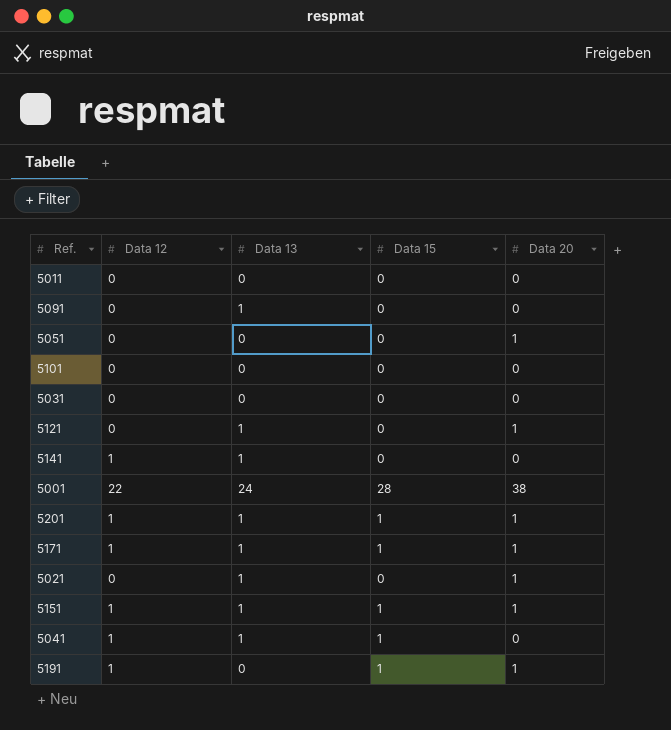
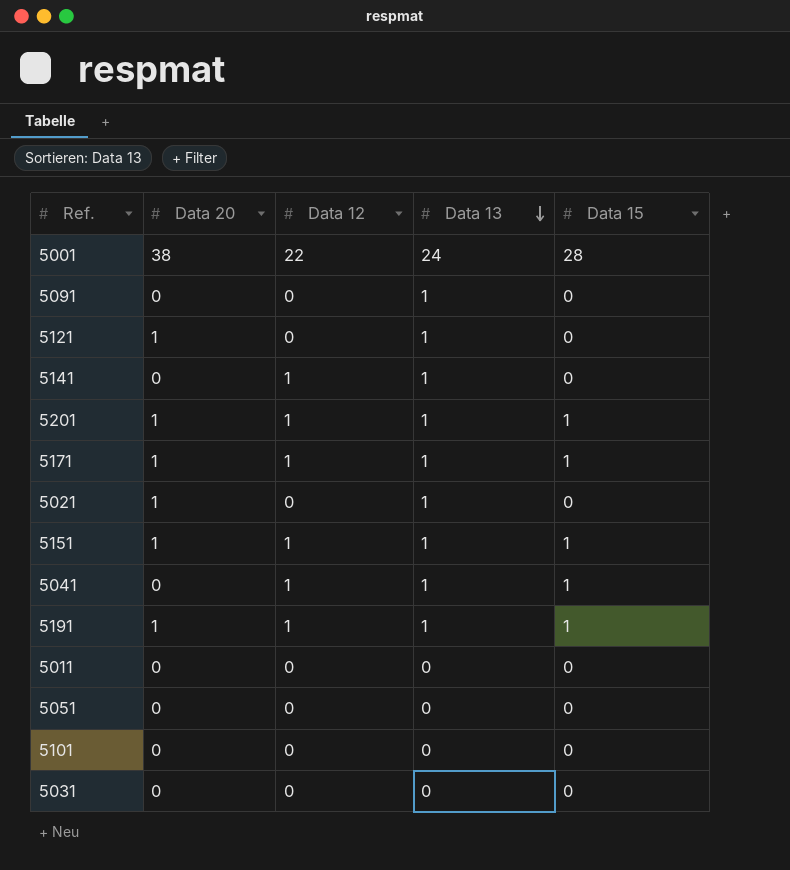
row order: none -> Data 13 descending
column Data 20 | position: 5 -> 2
5191 | Data 13: 0 -> 1
5051 | Data 20: 1 -> 0

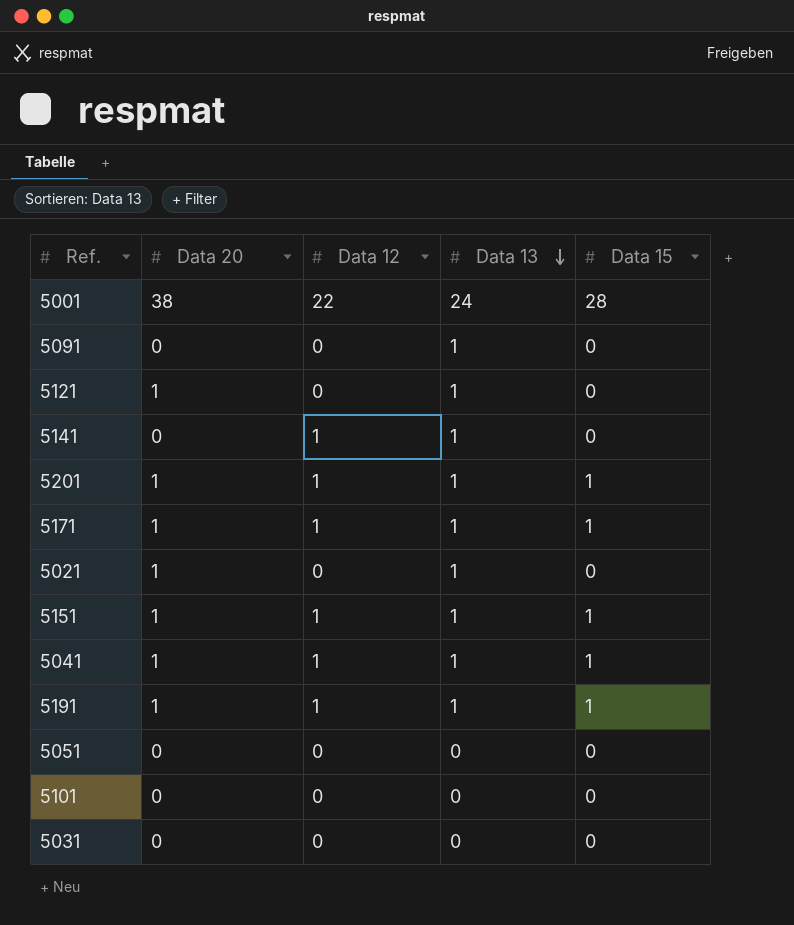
row 5011: 0 | 0 | 0 | 0 -> none
5041 | Data 20: 0 -> 1

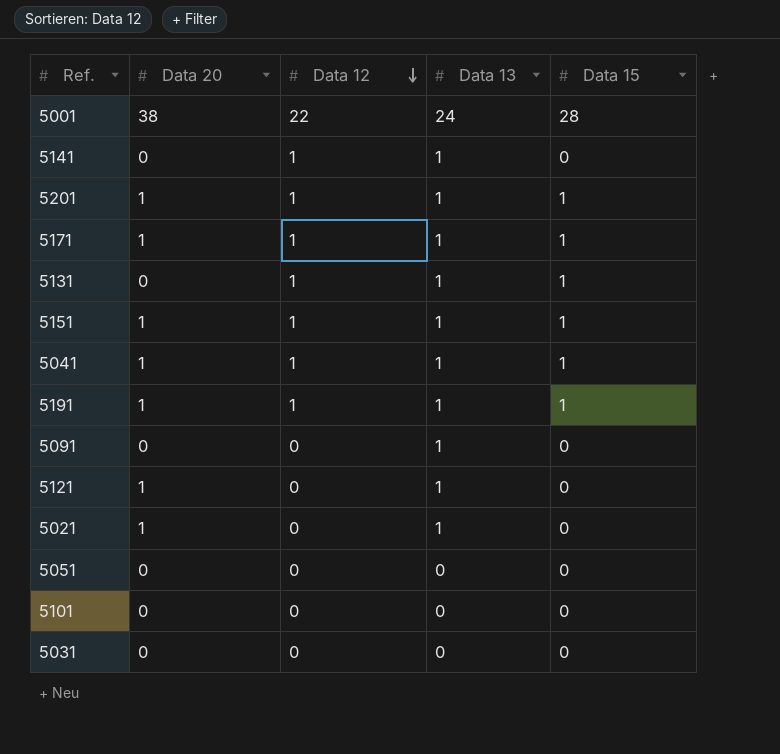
row order: Data 13 descending -> Data 12 descending
row 5131: none -> 0 | 1 | 1 | 1

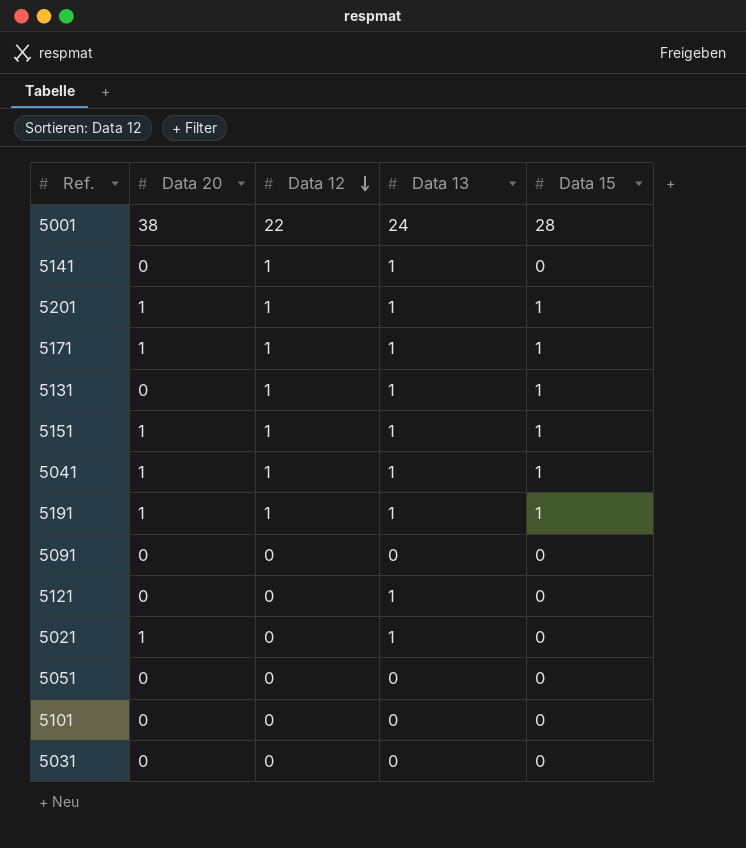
5091 | Data 13: 1 -> 0
5121 | Data 20: 1 -> 0

